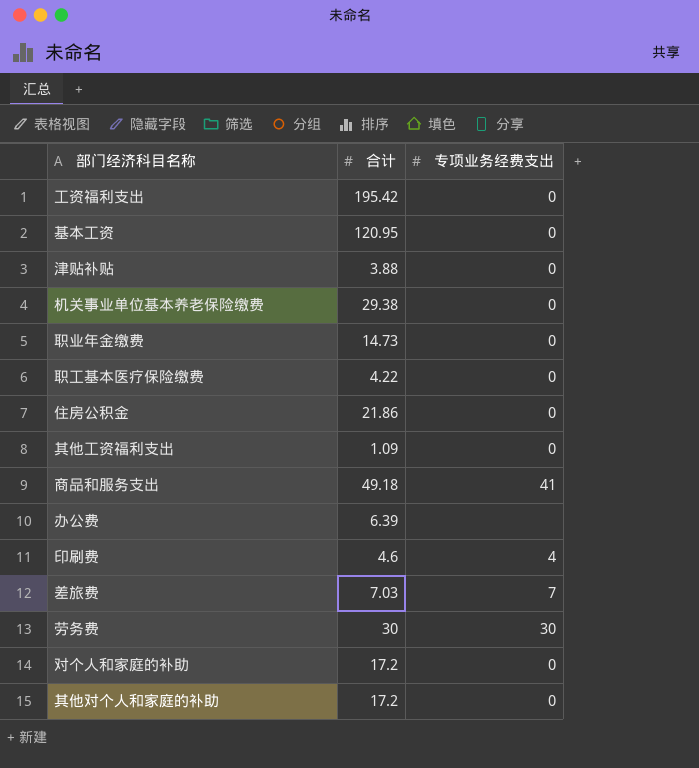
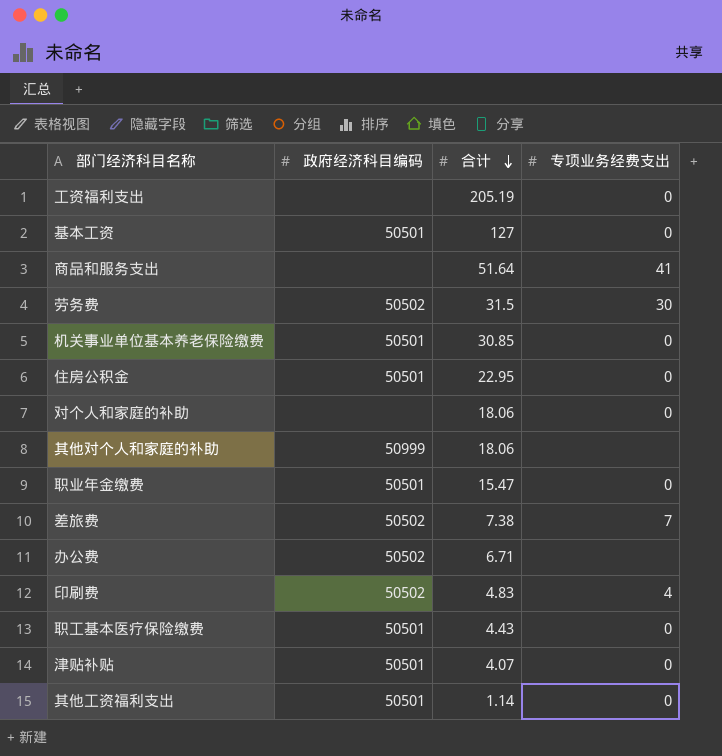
row order: none -> 合计 descending
column 政府经济科目编码 | position: none -> 2
工资福利支出 | 合计: 195.42 -> 205.19
基本工资 | 合计: 120.95 -> 127
商品和服务支出 | 合计: 49.18 -> 51.64
劳务费 | 合计: 30 -> 31.5
机关事业单位基本养老保险缴费 | 合计: 29.38 -> 30.85
住房公积金 | 合计: 21.86 -> 22.95
对个人和家庭的补助 | 合计: 17.2 -> 18.06
其他对个人和家庭的补助 | 合计: 17.2 -> 18.06
其他对个人和家庭的补助 | 专项业务经费支出: 0 -> none
职业年金缴费 | 合计: 14.73 -> 15.47
差旅费 | 合计: 7.03 -> 7.38
办公费 | 合计: 6.39 -> 6.71
印刷费 | 合计: 4.6 -> 4.83
职工基本医疗保险缴费 | 合计: 4.22 -> 4.43
津贴补贴 | 合计: 3.88 -> 4.07
其他工资福利支出 | 合计: 1.09 -> 1.14

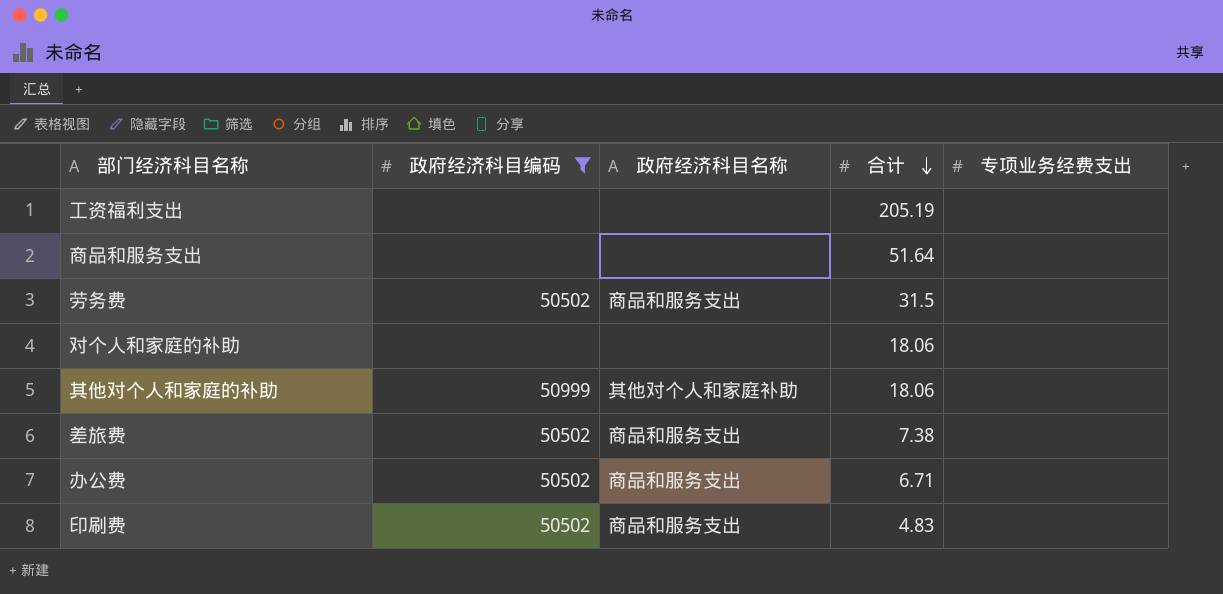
filter: none -> 政府经济科目编码 != 50501
column 政府经济科目名称 | position: none -> 3
工资福利支出 | 专项业务经费支出: 0 -> none
商品和服务支出 | 专项业务经费支出: 41 -> none
劳务费 | 专项业务经费支出: 30 -> none
对个人和家庭的补助 | 专项业务经费支出: 0 -> none
差旅费 | 专项业务经费支出: 7 -> none
印刷费 | 专项业务经费支出: 4 -> none

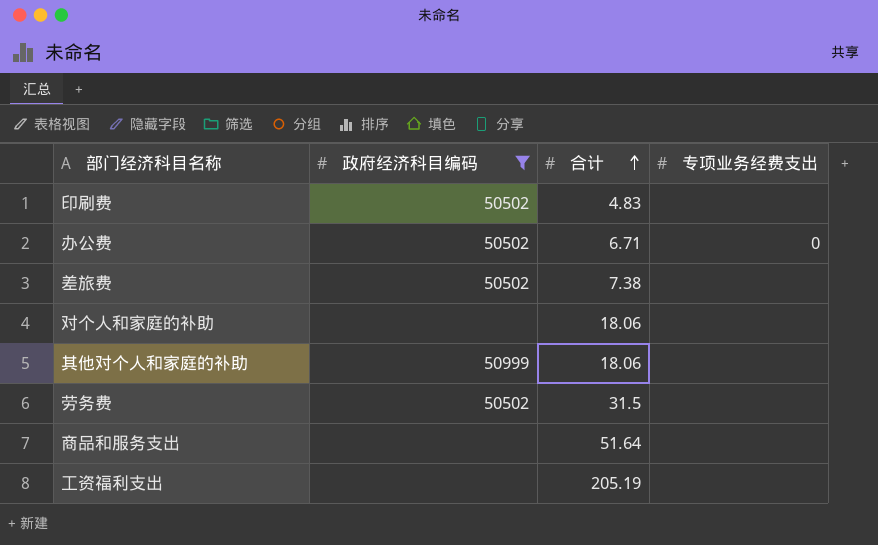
row order: 合计 descending -> 合计 ascending
column 政府经济科目名称 | position: 3 -> none
办公费 | 专项业务经费支出: none -> 0

